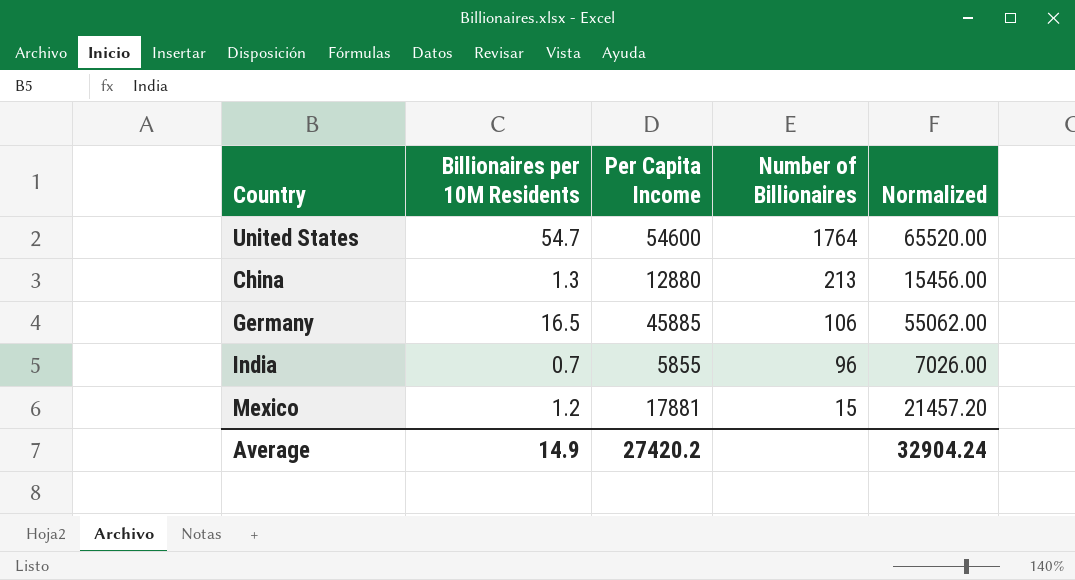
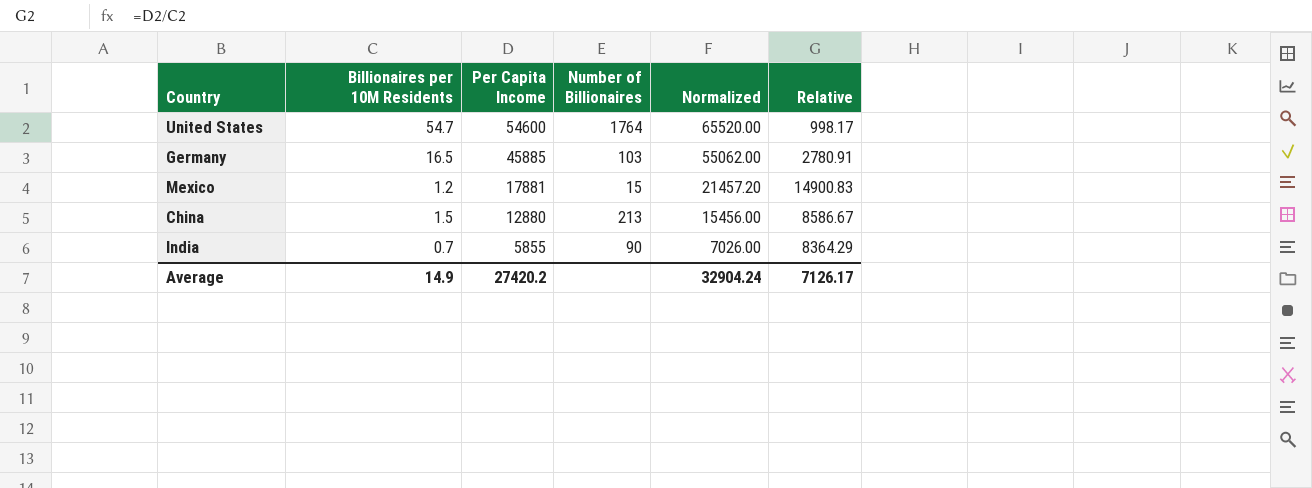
row order: Number of Billionaires descending -> Per Capita Income descending
column Relative | formula: none -> [Per Capita Income] / [Billionaires per 10M Residents]
Germany | Number of Billionaires: 106 -> 103
China | Billionaires per 10M Residents: 1.3 -> 1.5
India | Number of Billionaires: 96 -> 90

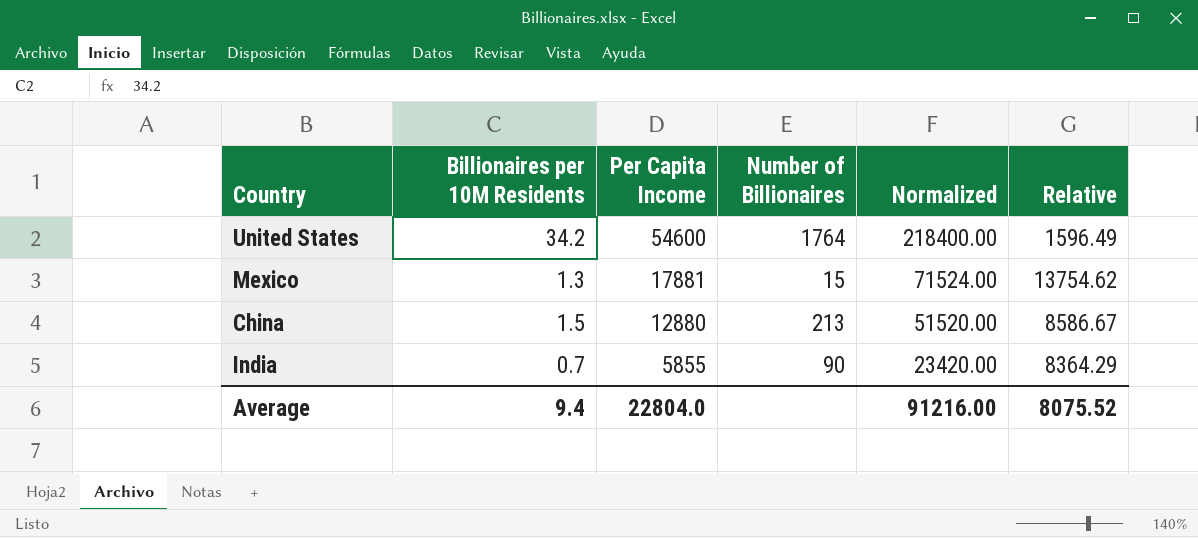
column Normalized | formula: [Per Capita Income] * 1.2 -> [Per Capita Income] * 4
row Germany: 16.5 | 45885 | 103 | 55062.00 | 2780.91 -> none
United States | Billionaires per 10M Residents: 54.7 -> 34.2
United States | Relative: 998.17 -> 1596.49
Mexico | Billionaires per 10M Residents: 1.2 -> 1.3
Mexico | Relative: 14900.83 -> 13754.62
Average | Billionaires per 10M Residents: 14.9 -> 9.4
Average | Per Capita Income: 27420.2 -> 22804.0
Average | Normalized: 32904.24 -> 91216.00
Average | Relative: 7126.17 -> 8075.52

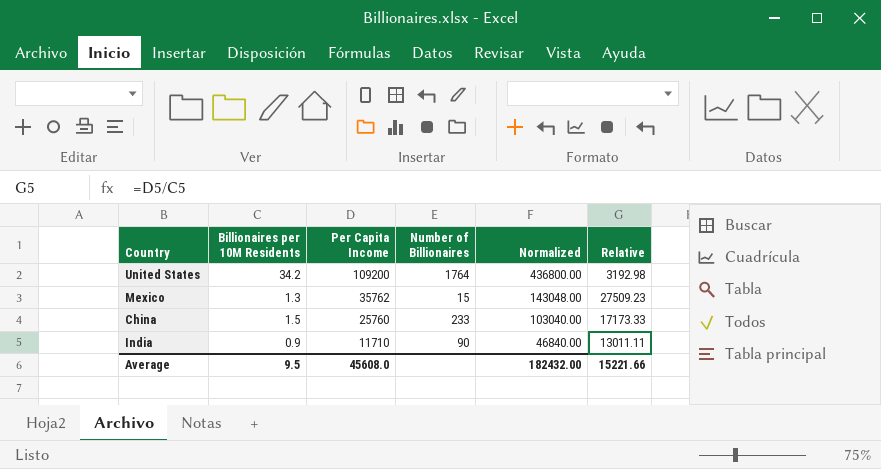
United States | Per Capita Income: 54600 -> 109200
United States | Normalized: 218400.00 -> 436800.00
United States | Relative: 1596.49 -> 3192.98
Mexico | Per Capita Income: 17881 -> 35762
Mexico | Normalized: 71524.00 -> 143048.00
Mexico | Relative: 13754.62 -> 27509.23
China | Per Capita Income: 12880 -> 25760
China | Number of Billionaires: 213 -> 233
China | Normalized: 51520.00 -> 103040.00
China | Relative: 8586.67 -> 17173.33
India | Billionaires per 10M Residents: 0.7 -> 0.9
India | Per Capita Income: 5855 -> 11710
India | Normalized: 23420.00 -> 46840.00
India | Relative: 8364.29 -> 13011.11
Average | Billionaires per 10M Residents: 9.4 -> 9.5
Average | Per Capita Income: 22804.0 -> 45608.0
Average | Normalized: 91216.00 -> 182432.00
Average | Relative: 8075.52 -> 15221.66

